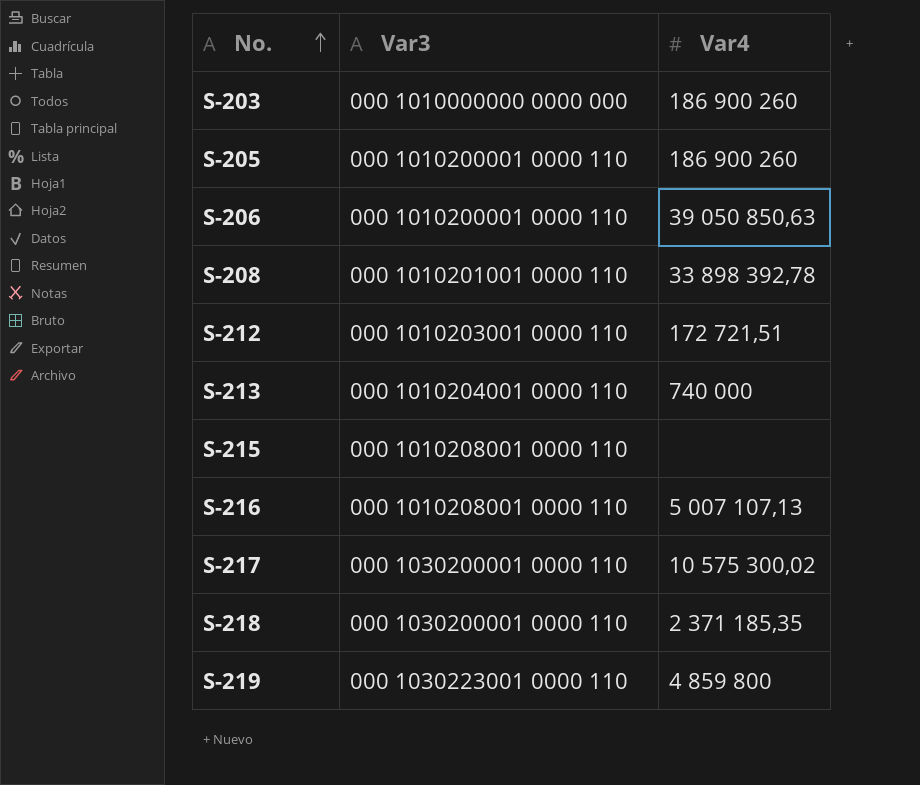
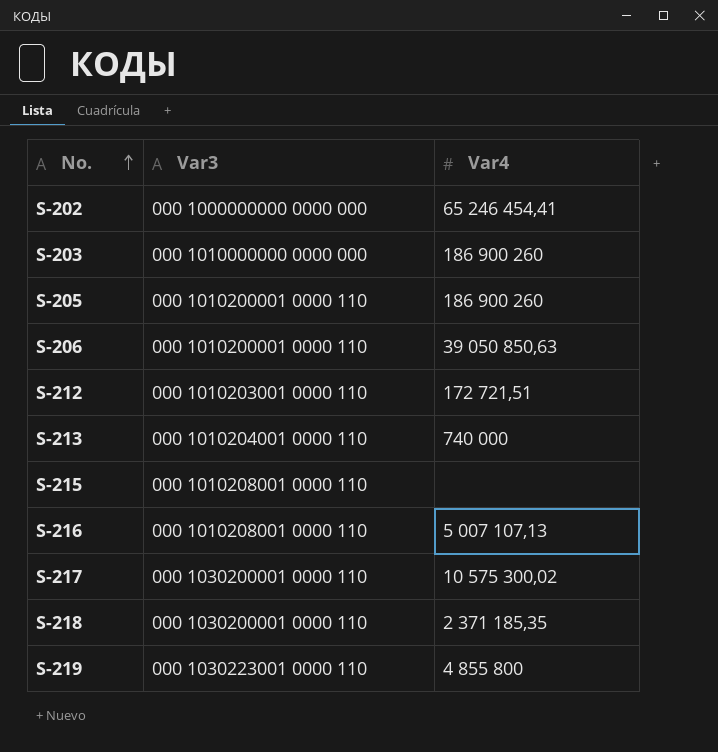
row S-208: 000 1010201001 0000 110 | 33 898 392,78 -> none
row S-202: none -> 000 1000000000 0000 000 | 65 246 454,41
S-219 | Var4: 4 859 800 -> 4 855 800

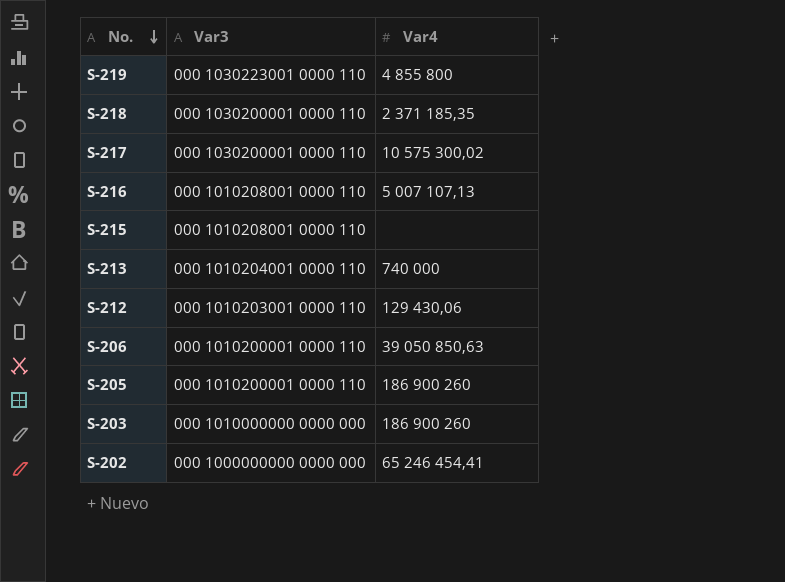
row order: No. ascending -> No. descending
S-212 | Var4: 172 721,51 -> 129 430,06

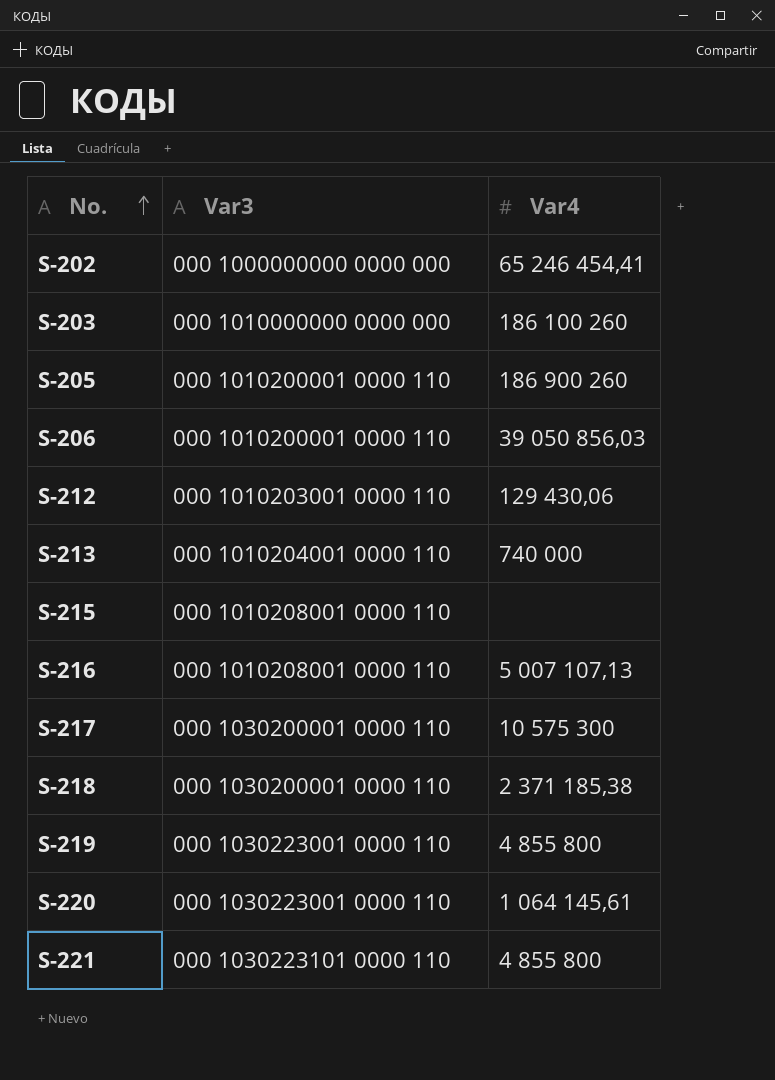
row order: No. descending -> No. ascending
S-203 | Var4: 186 900 260 -> 186 100 260
S-206 | Var4: 39 050 850,63 -> 39 050 856,03
S-217 | Var4: 10 575 300,02 -> 10 575 300
S-218 | Var4: 2 371 185,35 -> 2 371 185,38
row S-220: none -> 000 1030223001 0000 110 | 1 064 145,61
row S-221: none -> 000 1030223101 0000 110 | 4 855 800

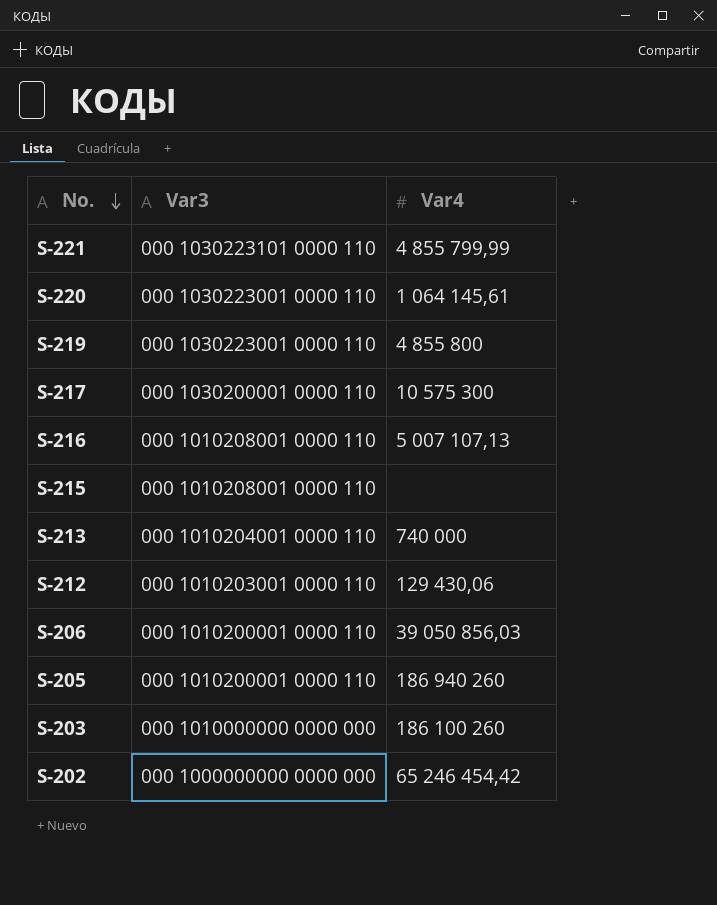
row order: No. ascending -> No. descending
row S-218: 000 1030200001 0000 110 | 2 371 185,38 -> none
S-221 | Var4: 4 855 800 -> 4 855 799,99
S-205 | Var4: 186 900 260 -> 186 940 260
S-202 | Var4: 65 246 454,41 -> 65 246 454,42

